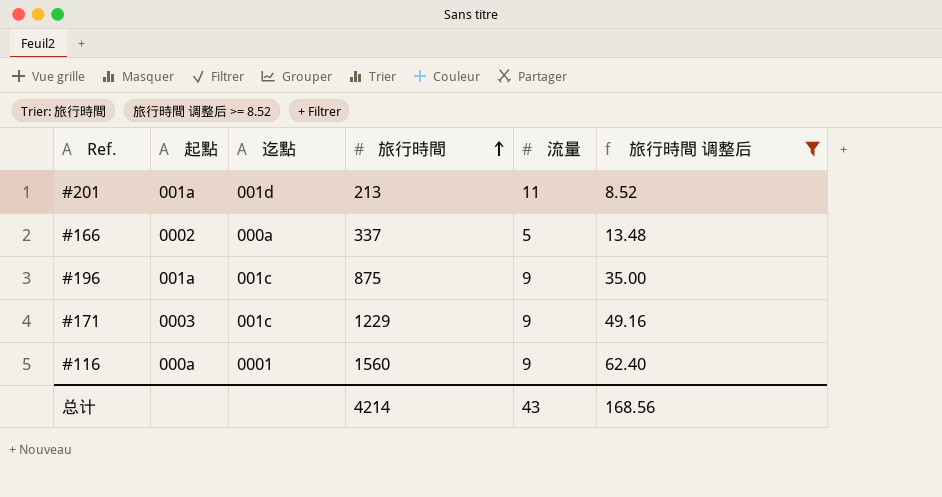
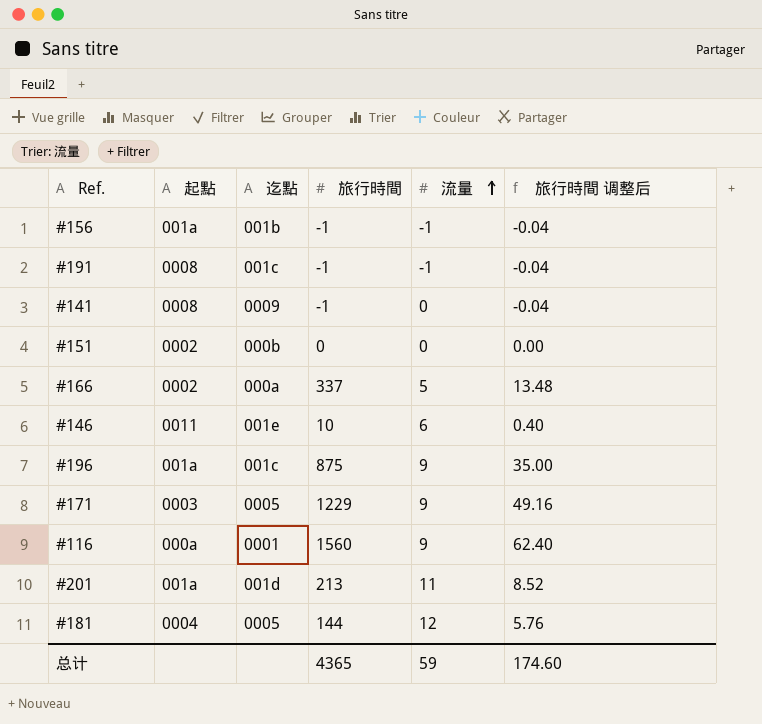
filter: 旅行時間 调整后 >= 8.52 -> none
row order: 旅行時間 ascending -> 流量 ascending
#171 | 迄點: 001c -> 0005
总计 | 旅行時間: 4214 -> 4365
总计 | 流量: 43 -> 59
总计 | 旅行時間 调整后: 168.56 -> 174.60

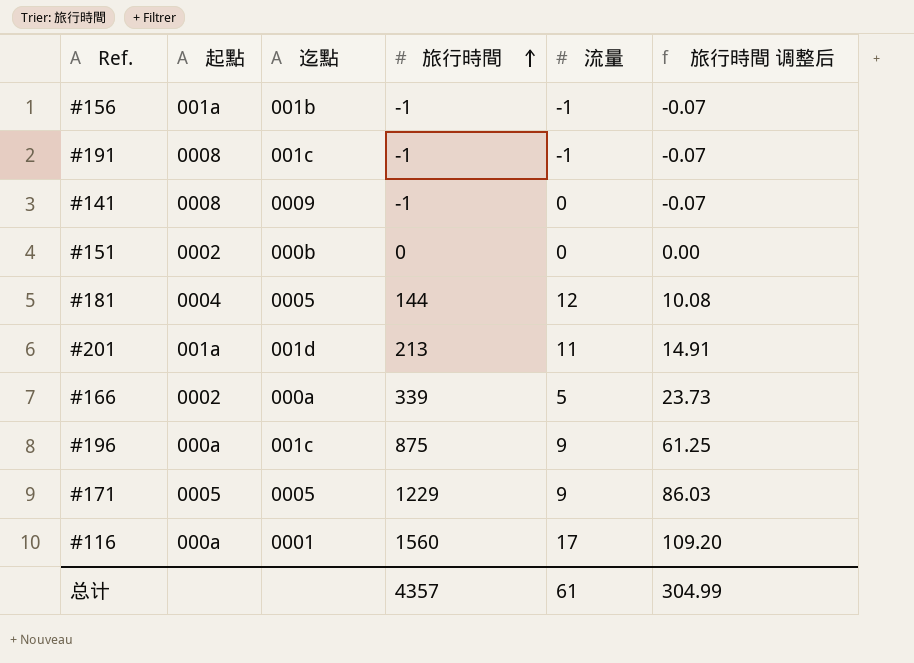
row order: 流量 ascending -> 旅行時間 ascending
column 旅行時間 调整后 | formula: [旅行時間] * 0.04 -> [旅行時間] * 0.07
row #146: 0011 | 001e | 10 | 6 | 0.40 -> none
#166 | 旅行時間: 337 -> 339
#196 | 起點: 001a -> 000a
#171 | 起點: 0003 -> 0005
#116 | 流量: 9 -> 17
总计 | 旅行時間: 4365 -> 4357
总计 | 流量: 59 -> 61
总计 | 旅行時間 调整后: 174.60 -> 304.99

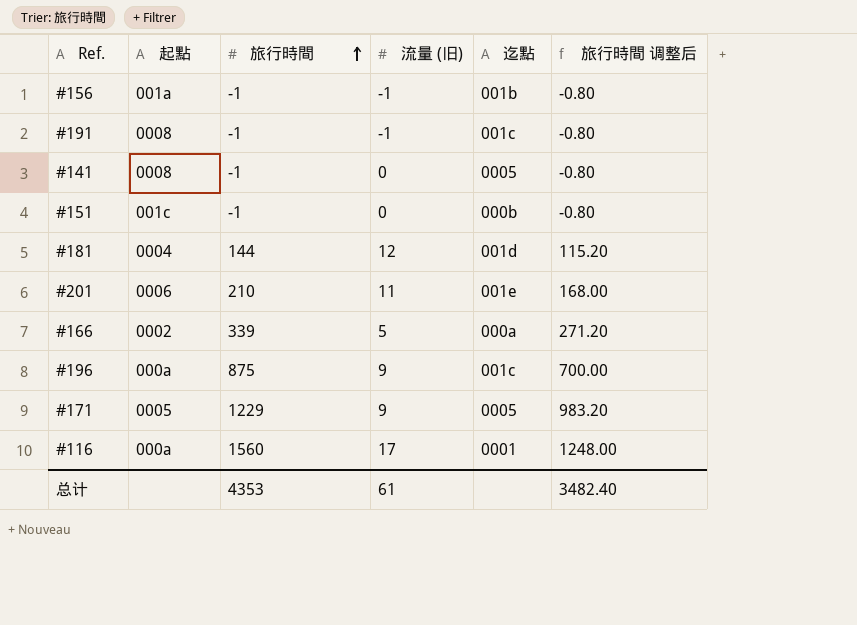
column name: 流量 -> 流量 (旧)
column 迄點 | position: 3 -> 5
column 旅行時間 调整后 | formula: [旅行時間] * 0.07 -> [旅行時間] * 0.8
#141 | 迄點: 0009 -> 0005
#151 | 起點: 0002 -> 001c
#151 | 旅行時間: 0 -> -1
#181 | 迄點: 0005 -> 001d
#201 | 起點: 001a -> 0006
#201 | 旅行時間: 213 -> 210
#201 | 迄點: 001d -> 001e
总计 | 旅行時間: 4357 -> 4353
总计 | 旅行時間 调整后: 304.99 -> 3482.40

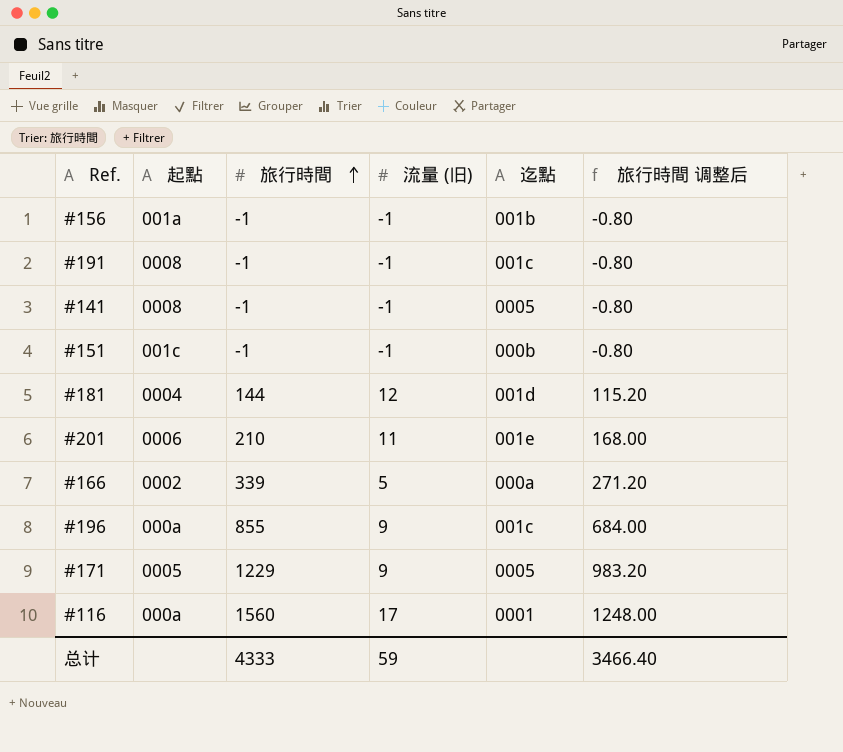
#141 | 流量 (旧): 0 -> -1
#151 | 流量 (旧): 0 -> -1
#196 | 旅行時間: 875 -> 855
#196 | 旅行時間 调整后: 700.00 -> 684.00
总计 | 旅行時間: 4353 -> 4333
总计 | 流量 (旧): 61 -> 59
总计 | 旅行時間 调整后: 3482.40 -> 3466.40

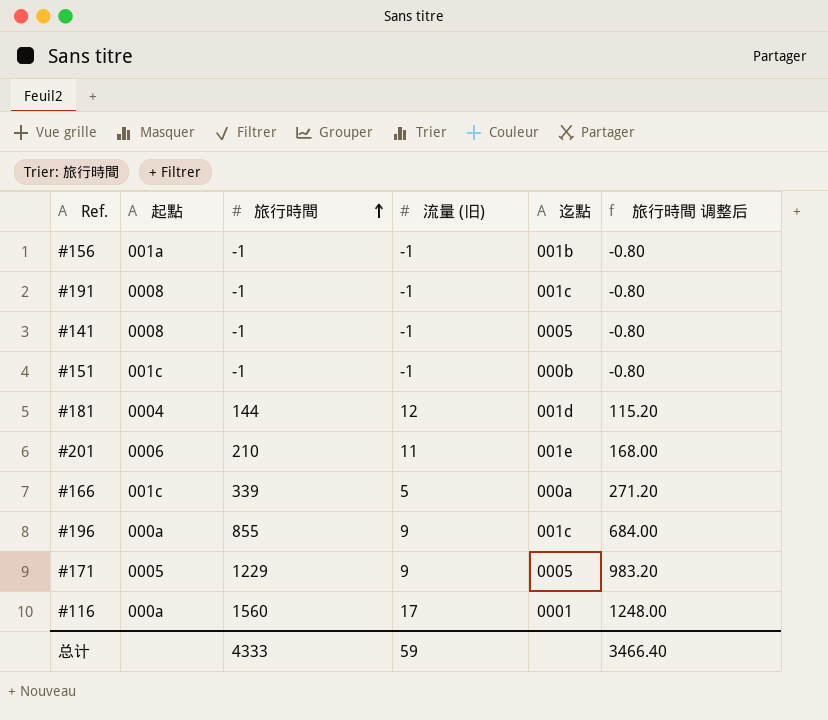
#166 | 起點: 0002 -> 001c

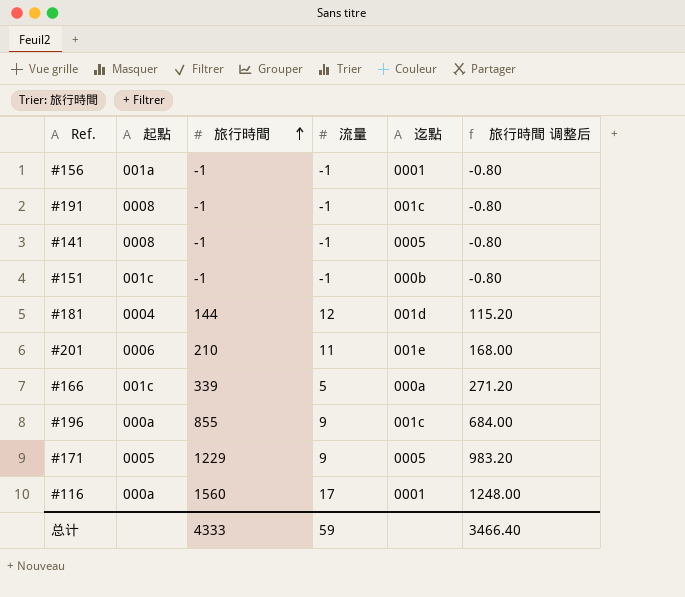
column name: 流量 (旧) -> 流量
#156 | 迄點: 001b -> 0001

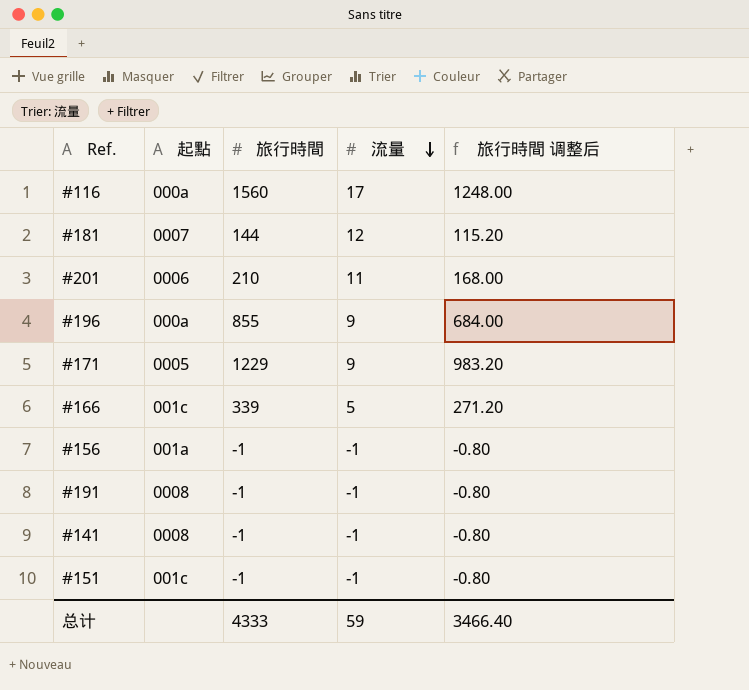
row order: 旅行時間 ascending -> 流量 descending
column 迄點 | position: 5 -> none
#181 | 起點: 0004 -> 0007

